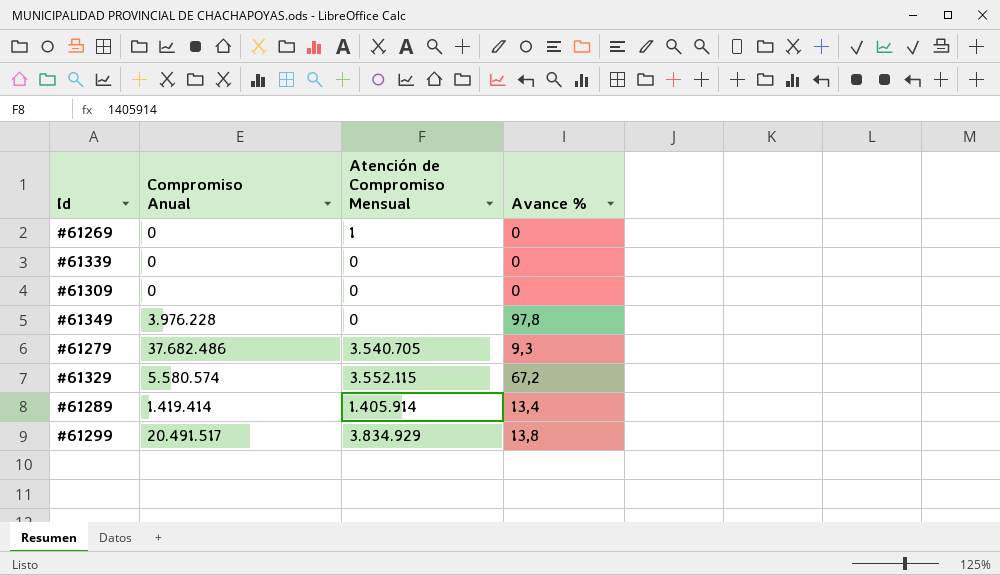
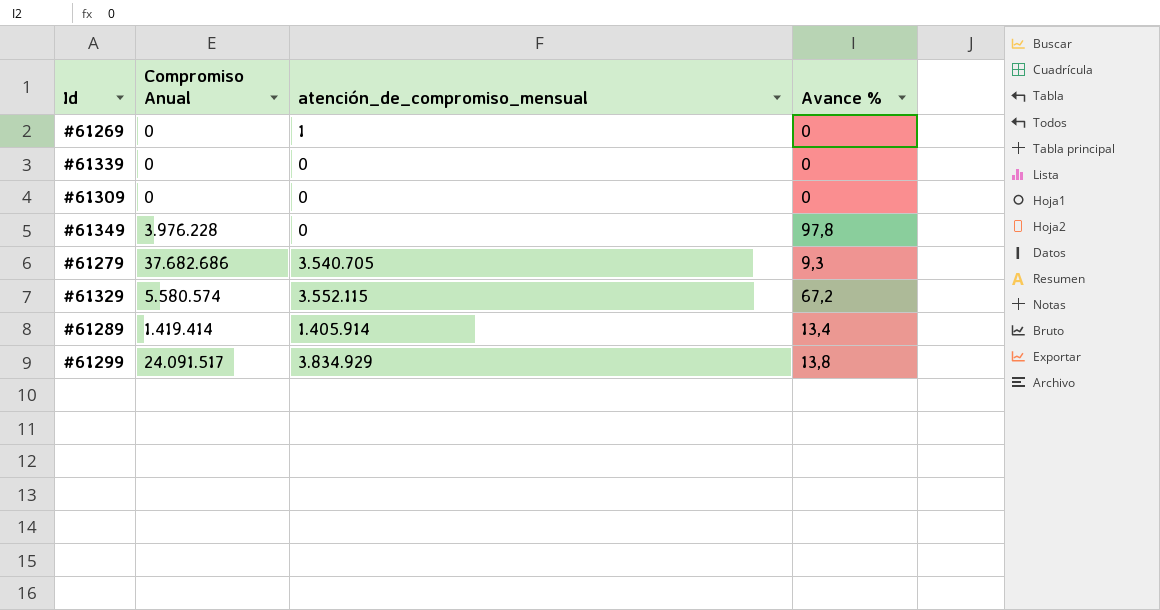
column name: Atención de Compromiso Mensual -> atención_de_compromiso_mensual
#61279 | Compromiso Anual: 37.682.486 -> 37.682.686
#61299 | Compromiso Anual: 20.491.517 -> 24.091.517

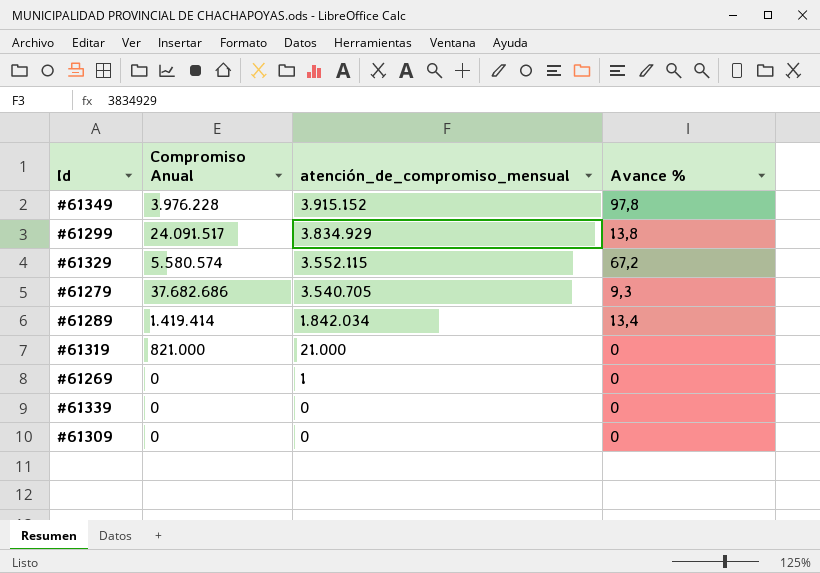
row order: none -> atención_de_compromiso_mensual descending
#61349 | atención_de_compromiso_mensual: 0 -> 3.915.152
#61289 | atención_de_compromiso_mensual: 1.405.914 -> 1.842.034
row #61319: none -> 821.000 | 21.000 | 0

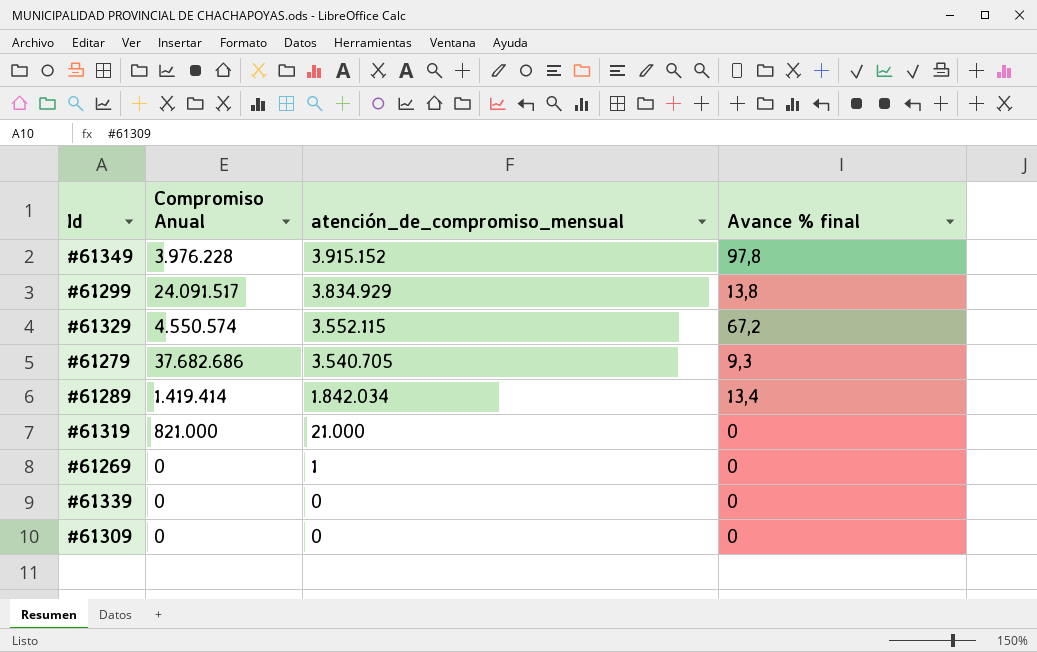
column name: Avance % -> Avance % final
#61329 | Compromiso Anual: 5.580.574 -> 4.550.574

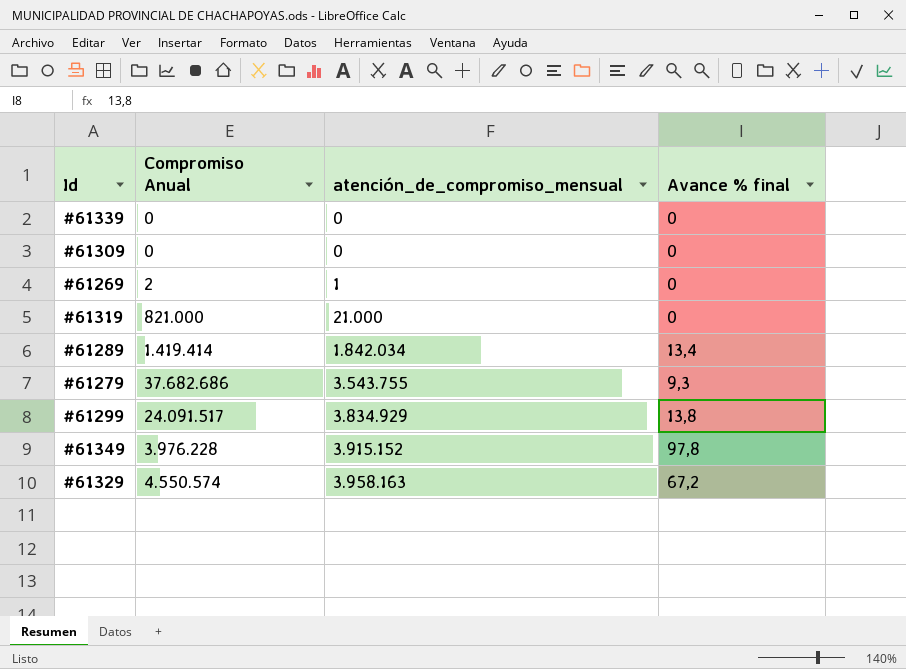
row order: atención_de_compromiso_mensual descending -> atención_de_compromiso_mensual ascending
#61269 | Compromiso Anual: 0 -> 2
#61279 | atención_de_compromiso_mensual: 3.540.705 -> 3.543.755
#61329 | atención_de_compromiso_mensual: 3.552.115 -> 3.958.163

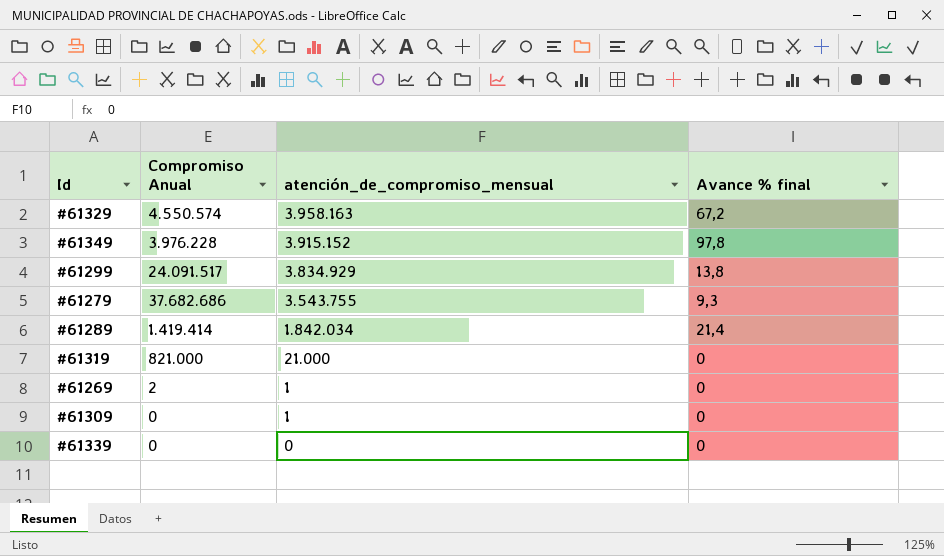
row order: atención_de_compromiso_mensual ascending -> atención_de_compromiso_mensual descending
#61289 | Avance % final: 13,4 -> 21,4
#61309 | atención_de_compromiso_mensual: 0 -> 1

